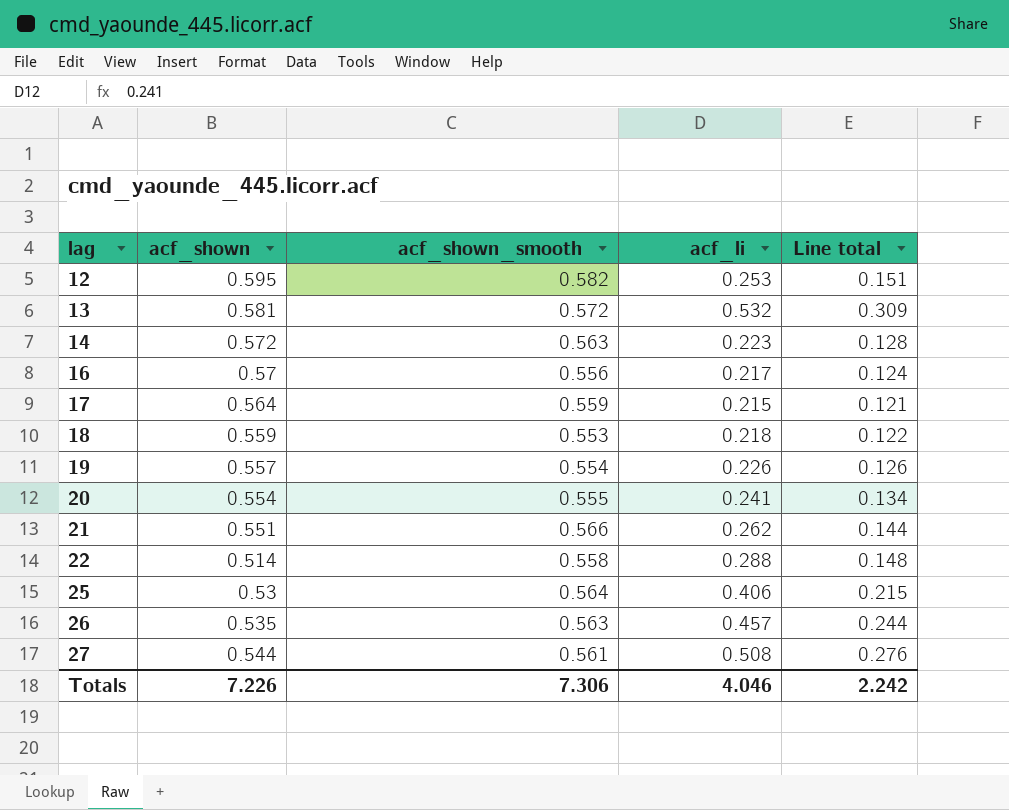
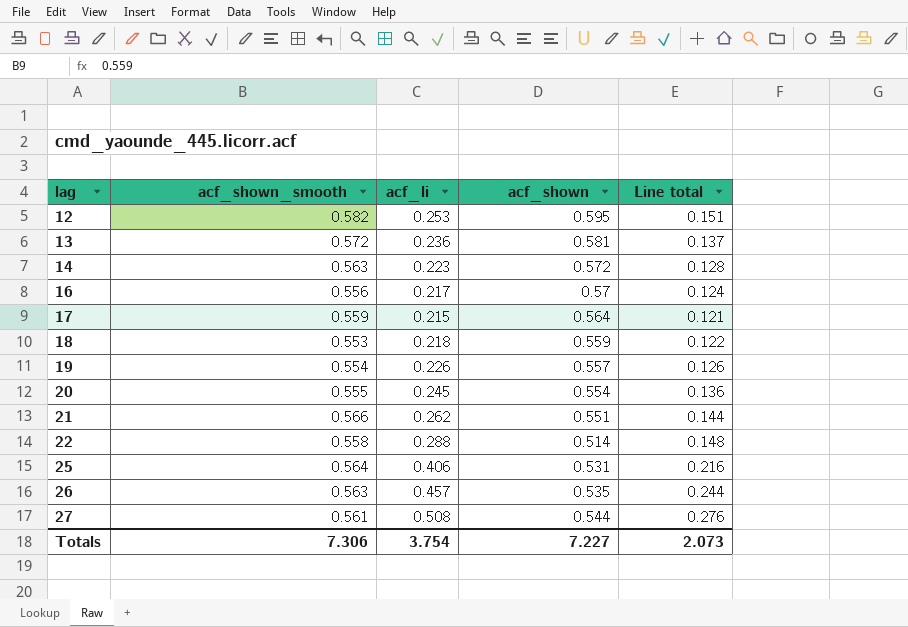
column acf_shown | position: 2 -> 4
13 | acf_li: 0.532 -> 0.236
13 | Line total: 0.309 -> 0.137
20 | acf_li: 0.241 -> 0.245
20 | Line total: 0.134 -> 0.136
25 | acf_shown: 0.53 -> 0.531
25 | Line total: 0.215 -> 0.216
Totals | acf_li: 4.046 -> 3.754
Totals | acf_shown: 7.226 -> 7.227
Totals | Line total: 2.242 -> 2.073

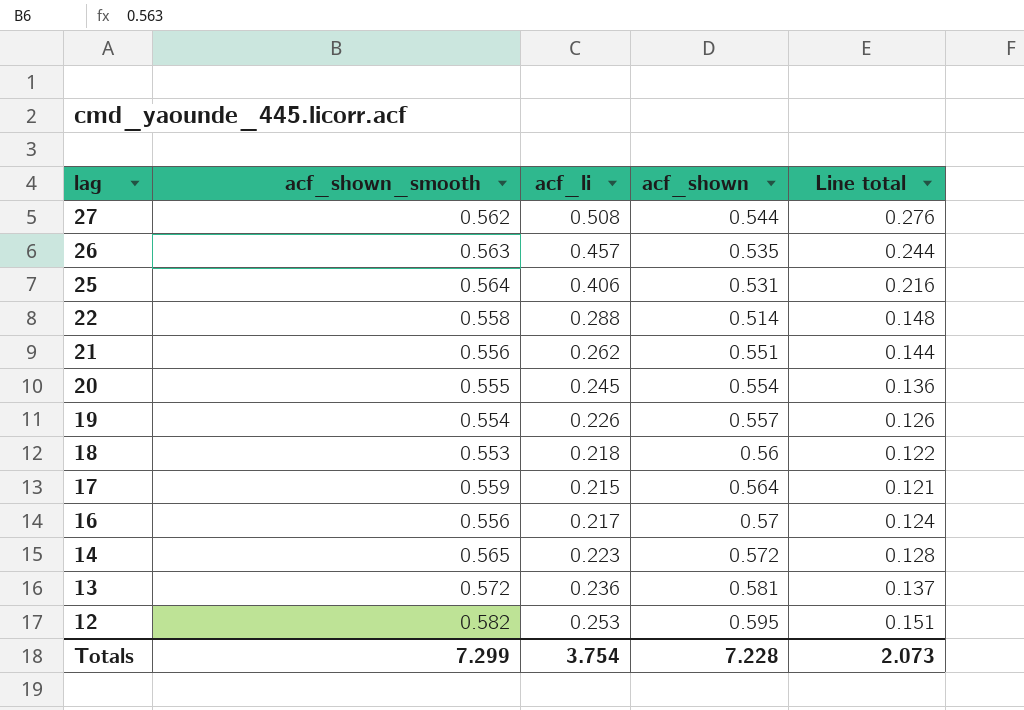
row order: lag ascending -> lag descending
27 | acf_shown_smooth: 0.561 -> 0.562
21 | acf_shown_smooth: 0.566 -> 0.556
18 | acf_shown: 0.559 -> 0.56
14 | acf_shown_smooth: 0.563 -> 0.565
Totals | acf_shown_smooth: 7.306 -> 7.299
Totals | acf_shown: 7.227 -> 7.228

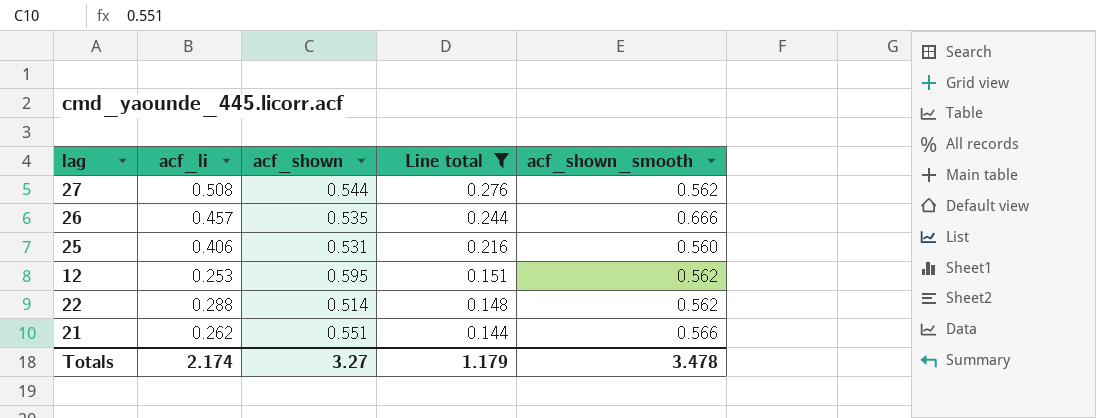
filter: none -> Line total >= 0.144
row order: lag descending -> Line total descending
column acf_shown_smooth | position: 2 -> 5
26 | acf_shown_smooth: 0.563 -> 0.666
25 | acf_shown_smooth: 0.564 -> 0.560
12 | acf_shown_smooth: 0.582 -> 0.562
22 | acf_shown_smooth: 0.558 -> 0.562
21 | acf_shown_smooth: 0.556 -> 0.566
Totals | acf_li: 3.754 -> 2.174
Totals | acf_shown: 7.228 -> 3.27
Totals | Line total: 2.073 -> 1.179
Totals | acf_shown_smooth: 7.299 -> 3.478

